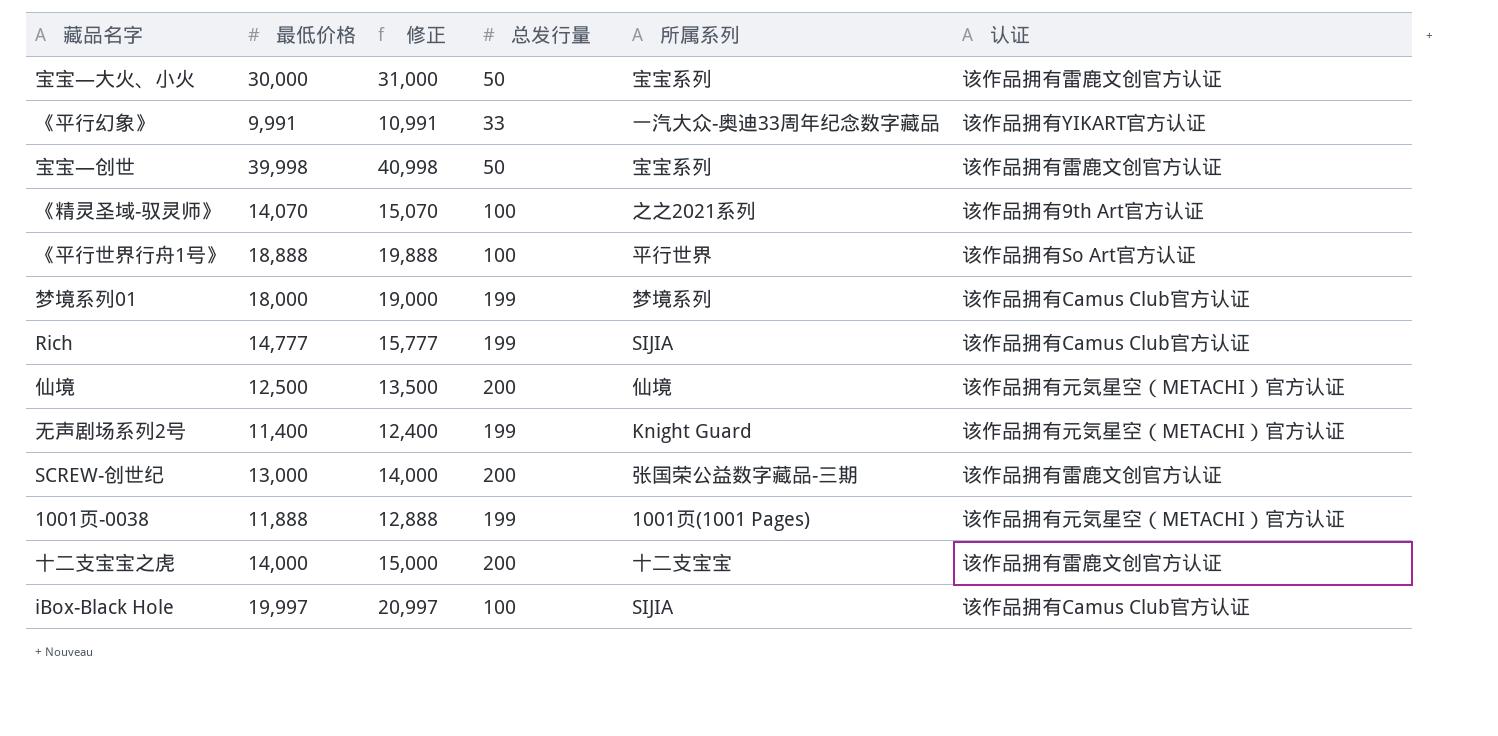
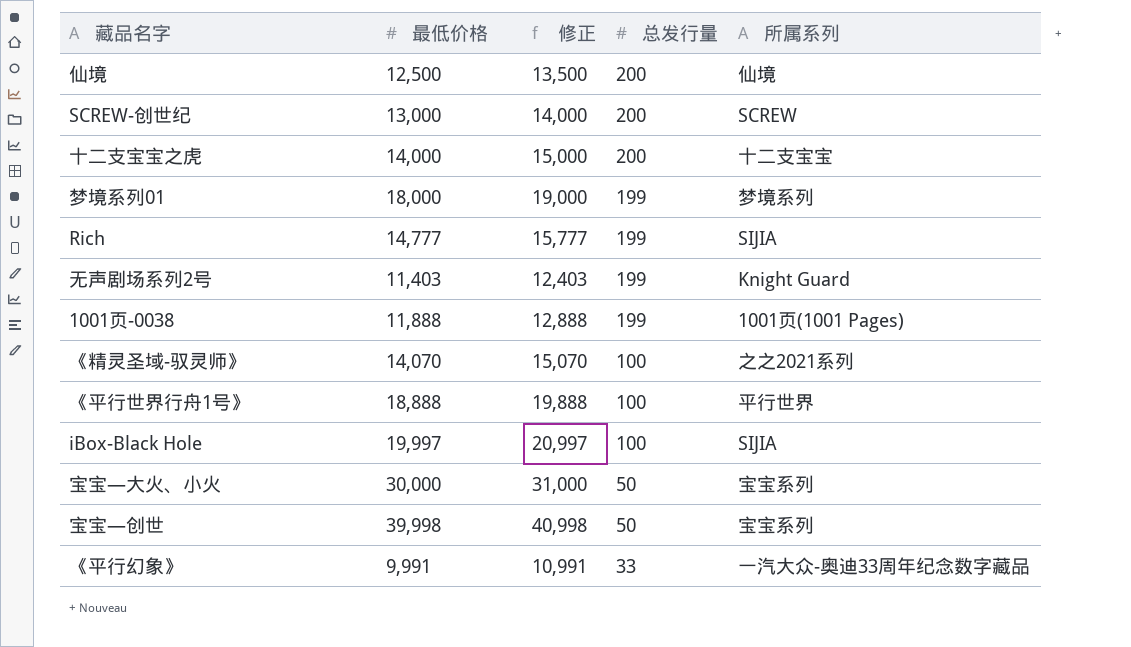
row order: none -> 总发行量 descending
column 认证 | position: 6 -> none
SCREW-创世纪 | 所属系列: 张国荣公益数字藏品-三期 -> SCREW
无声剧场系列2号 | 最低价格: 11,400 -> 11,403
无声剧场系列2号 | 修正: 12,400 -> 12,403

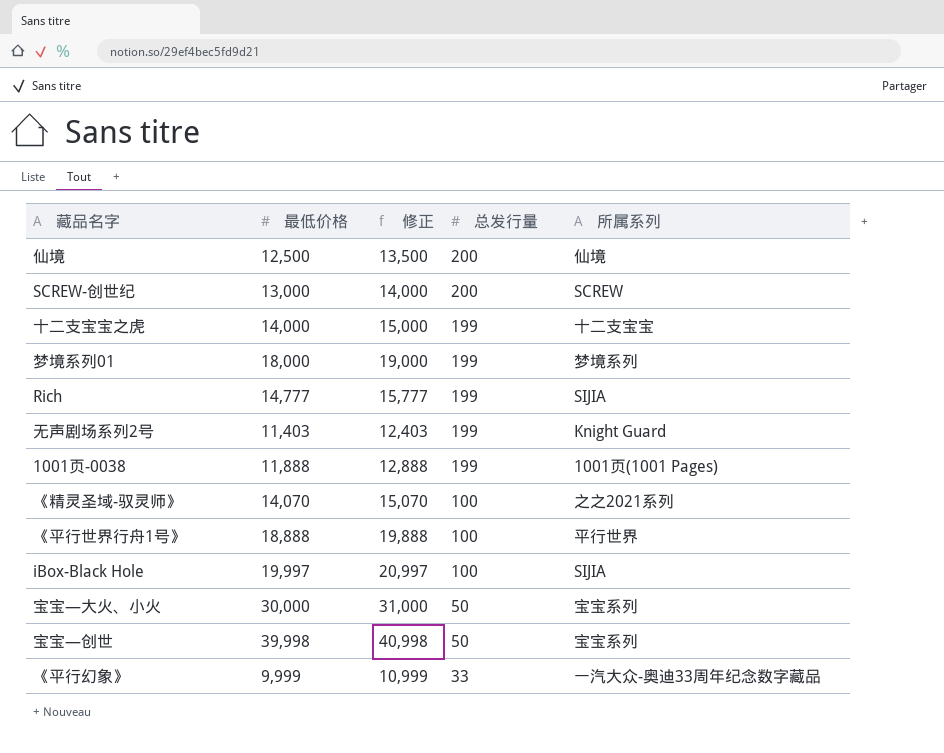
十二支宝宝之虎 | 总发行量: 200 -> 199
《平行幻象》 | 最低价格: 9,991 -> 9,999
《平行幻象》 | 修正: 10,991 -> 10,999

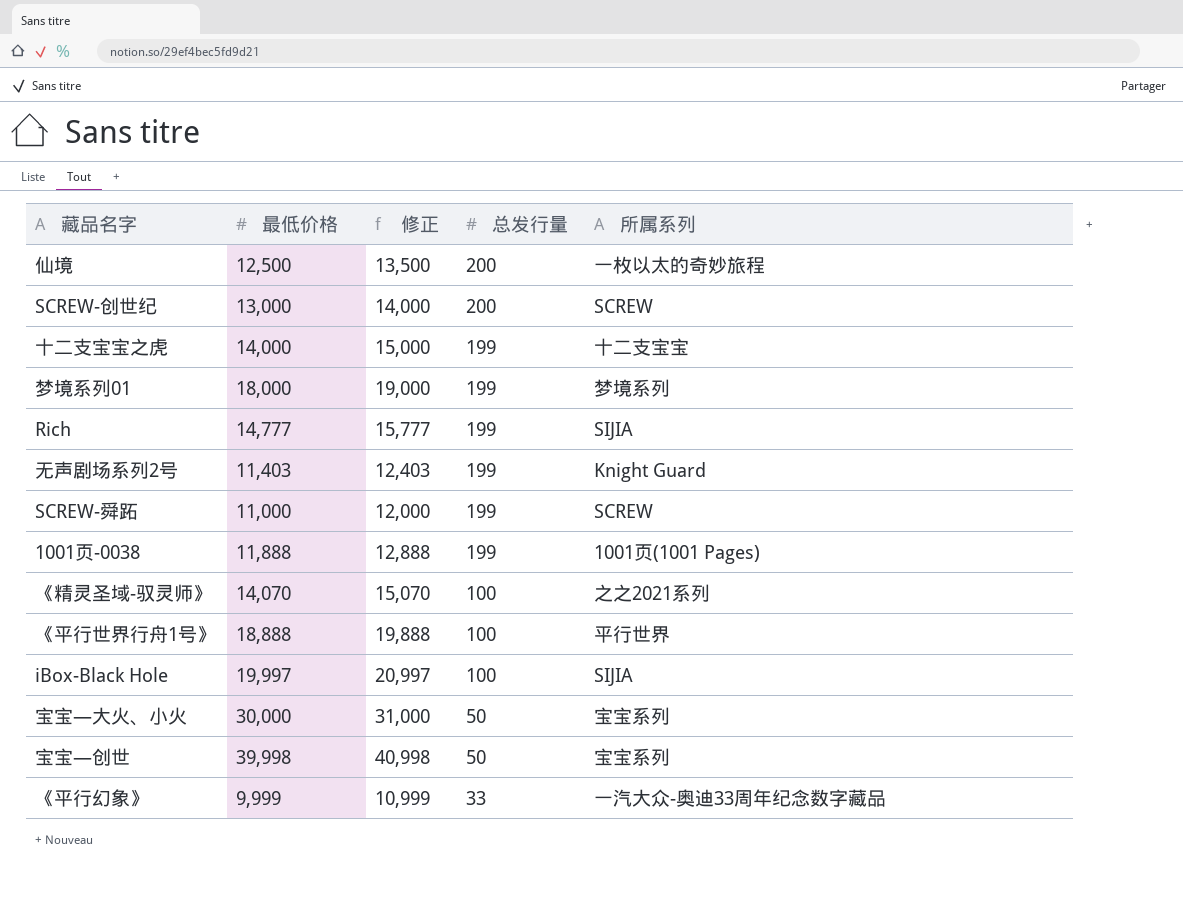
仙境 | 所属系列: 仙境 -> 一枚以太的奇妙旅程
row SCREW-舜跖: none -> 11,000 | 12,000 | 199 | SCREW

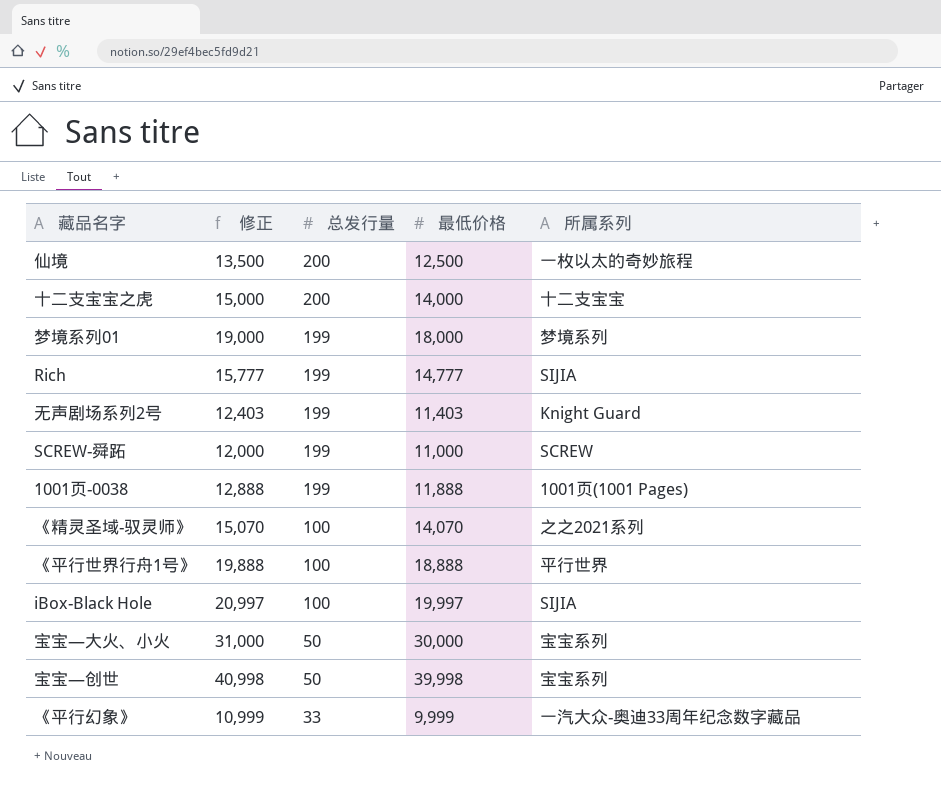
column 最低价格 | position: 2 -> 4
row SCREW-创世纪: 13,000 | 14,000 | 200 | SCREW -> none
十二支宝宝之虎 | 总发行量: 199 -> 200

